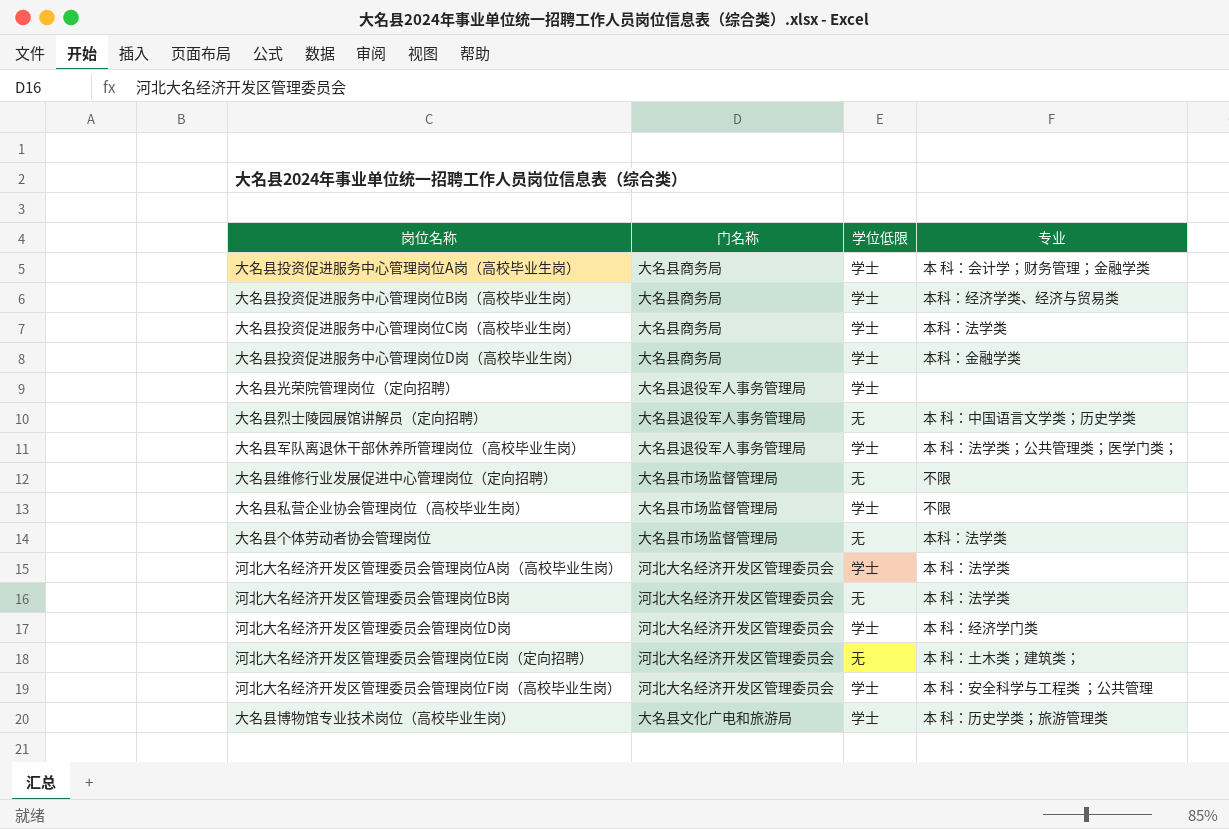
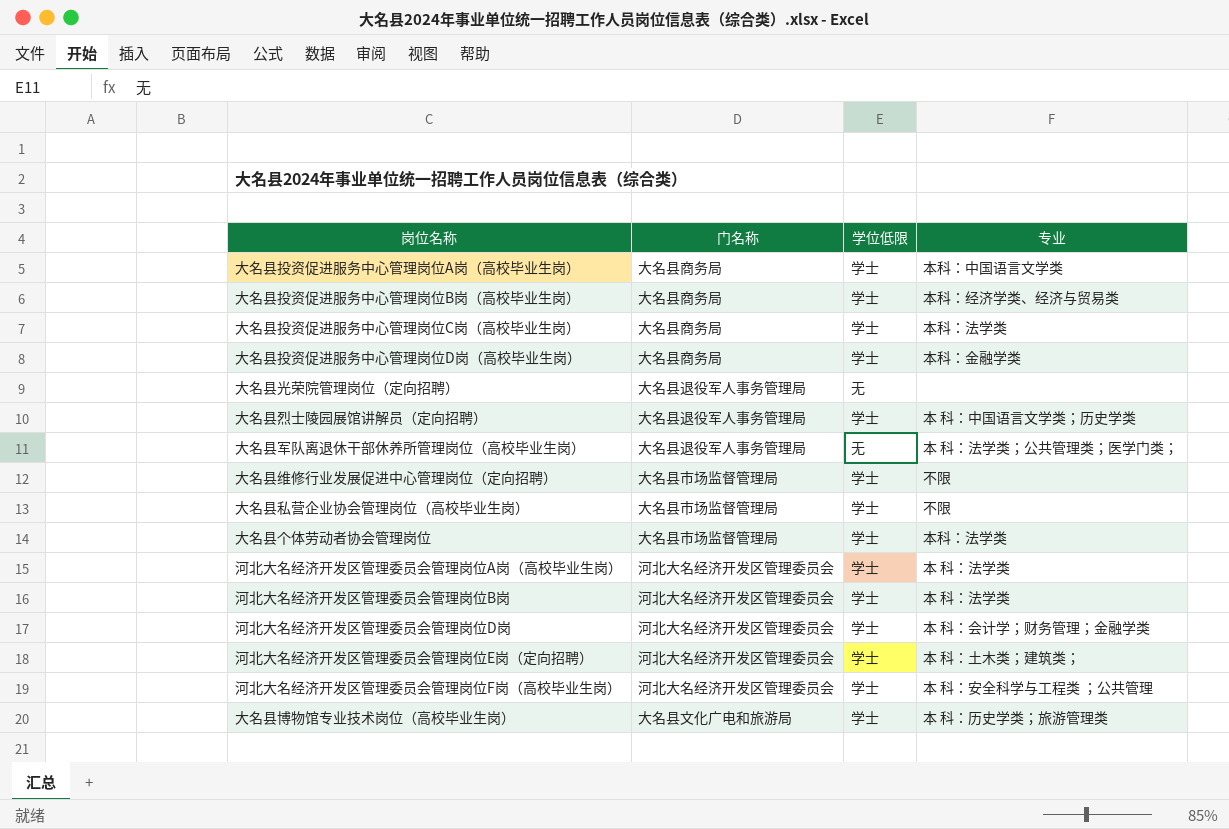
大名县投资促进服务中心管理岗位A岗（高校毕业生岗） | 专业: 本 科：会计学；财务管理；金融学类 -> 本科：中国语言文学类
大名县光荣院管理岗位（定向招聘） | 学位低限: 学士 -> 无
大名县烈士陵园展馆讲解员（定向招聘） | 学位低限: 无 -> 学士
大名县军队离退休干部休养所管理岗位（高校毕业生岗） | 学位低限: 学士 -> 无
大名县维修行业发展促进中心管理岗位（定向招聘） | 学位低限: 无 -> 学士
大名县个体劳动者协会管理岗位 | 学位低限: 无 -> 学士
河北大名经济开发区管理委员会管理岗位B岗 | 学位低限: 无 -> 学士
河北大名经济开发区管理委员会管理岗位D岗 | 专业: 本 科：经济学门类 -> 本 科：会计学；财务管理；金融学类
河北大名经济开发区管理委员会管理岗位E岗（定向招聘） | 学位低限: 无 -> 学士

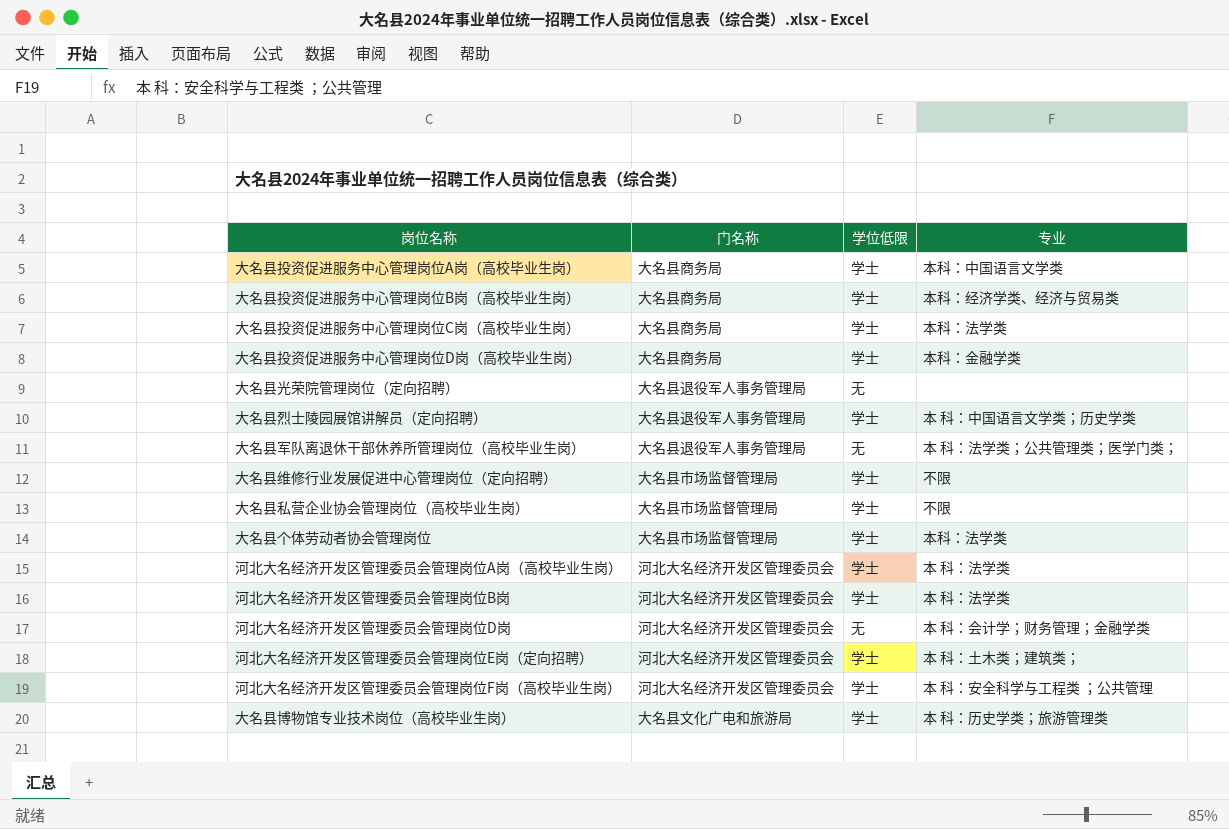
河北大名经济开发区管理委员会管理岗位D岗 | 学位低限: 学士 -> 无

